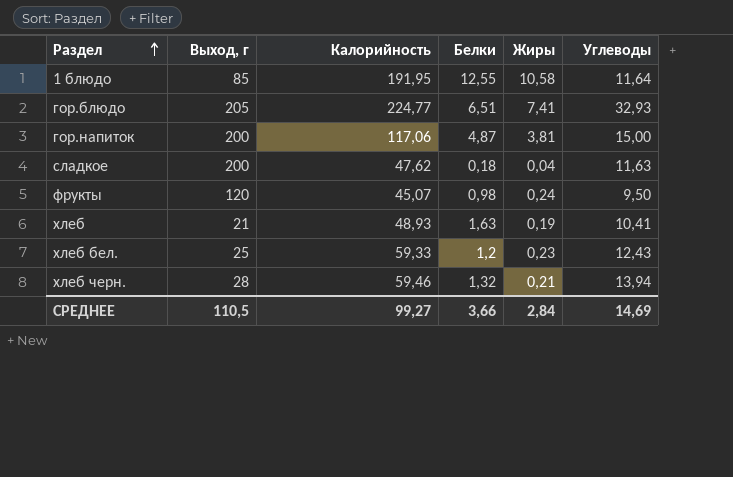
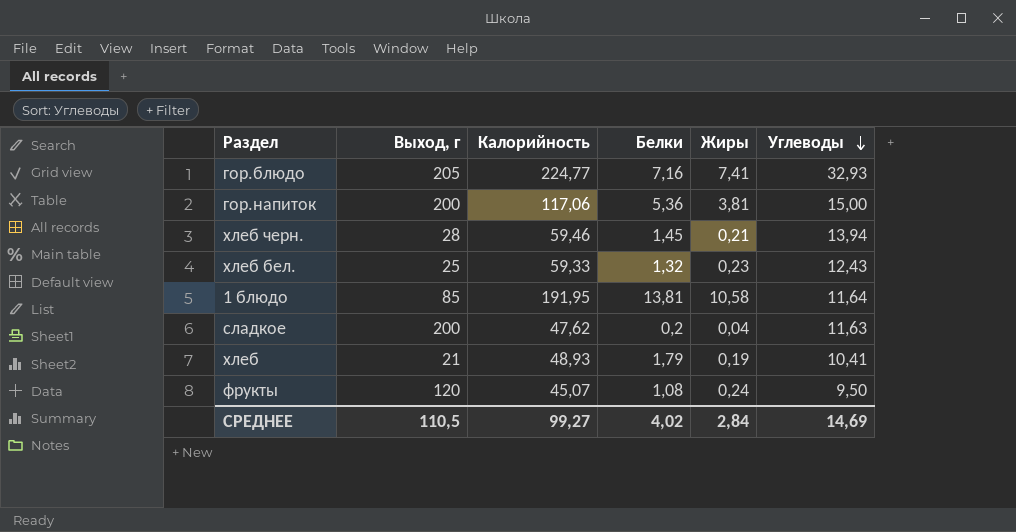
row order: Раздел ascending -> Углеводы descending
гор.блюдо | Белки: 6,51 -> 7,16
гор.напиток | Белки: 4,87 -> 5,36
хлеб черн. | Белки: 1,32 -> 1,45
хлеб бел. | Белки: 1,2 -> 1,32
1 блюдо | Белки: 12,55 -> 13,81
сладкое | Белки: 0,18 -> 0,2
хлеб | Белки: 1,63 -> 1,79
фрукты | Белки: 0,98 -> 1,08
СРЕДНЕЕ | Белки: 3,66 -> 4,02

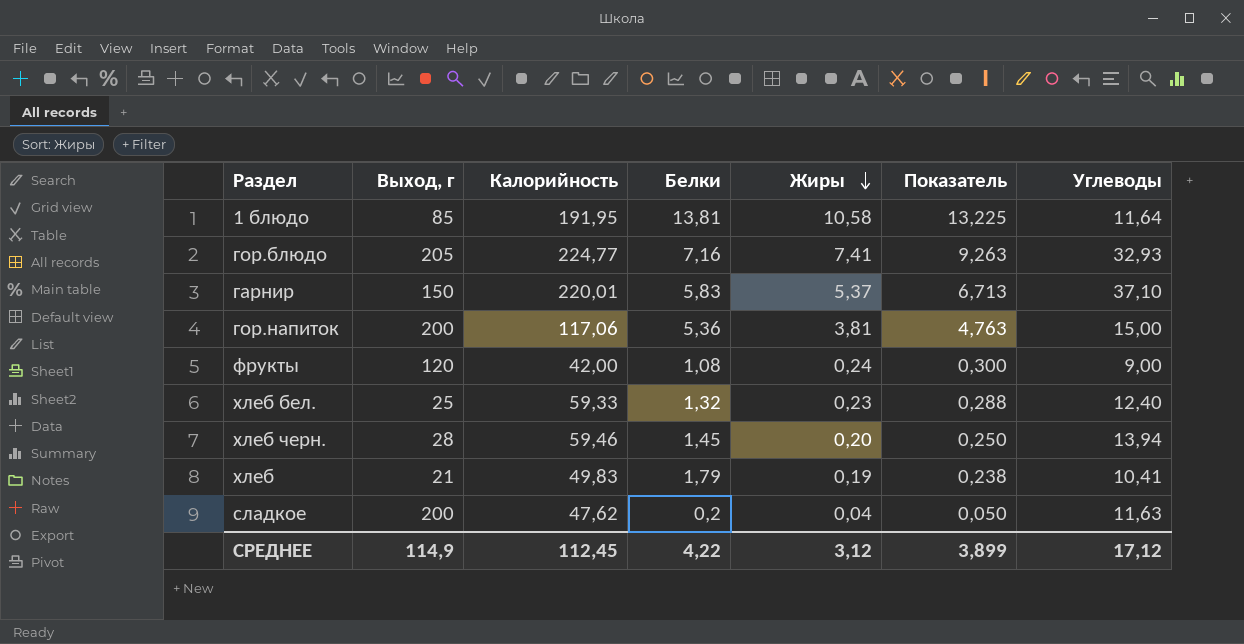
row order: Углеводы descending -> Жиры descending
column Показатель | formula: none -> [Жиры] * 1,25
row гарнир: none -> 150 | 220,01 | 5,83 | 5,37 | 6,713 | 37,10
фрукты | Калорийность: 45,07 -> 42,00
фрукты | Углеводы: 9,50 -> 9,00
хлеб бел. | Углеводы: 12,43 -> 12,40
хлеб черн. | Жиры: 0,21 -> 0,20
хлеб | Калорийность: 48,93 -> 49,83
СРЕДНЕЕ | Выход, г: 110,5 -> 114,9
СРЕДНЕЕ | Калорийность: 99,27 -> 112,45
СРЕДНЕЕ | Белки: 4,02 -> 4,22
СРЕДНЕЕ | Жиры: 2,84 -> 3,12
СРЕДНЕЕ | Углеводы: 14,69 -> 17,12

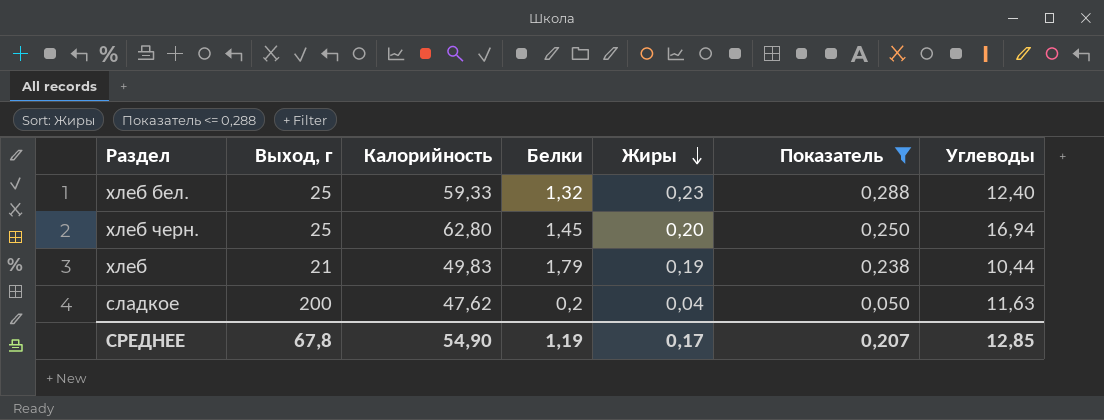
filter: none -> Показатель <= 0,288
хлеб черн. | Выход, г: 28 -> 25
хлеб черн. | Калорийность: 59,46 -> 62,80
хлеб черн. | Углеводы: 13,94 -> 16,94
хлеб | Углеводы: 10,41 -> 10,44
СРЕДНЕЕ | Выход, г: 114,9 -> 67,8
СРЕДНЕЕ | Калорийность: 112,45 -> 54,90
СРЕДНЕЕ | Белки: 4,22 -> 1,19
СРЕДНЕЕ | Жиры: 3,12 -> 0,17
СРЕДНЕЕ | Показатель: 3,899 -> 0,207
СРЕДНЕЕ | Углеводы: 17,12 -> 12,85

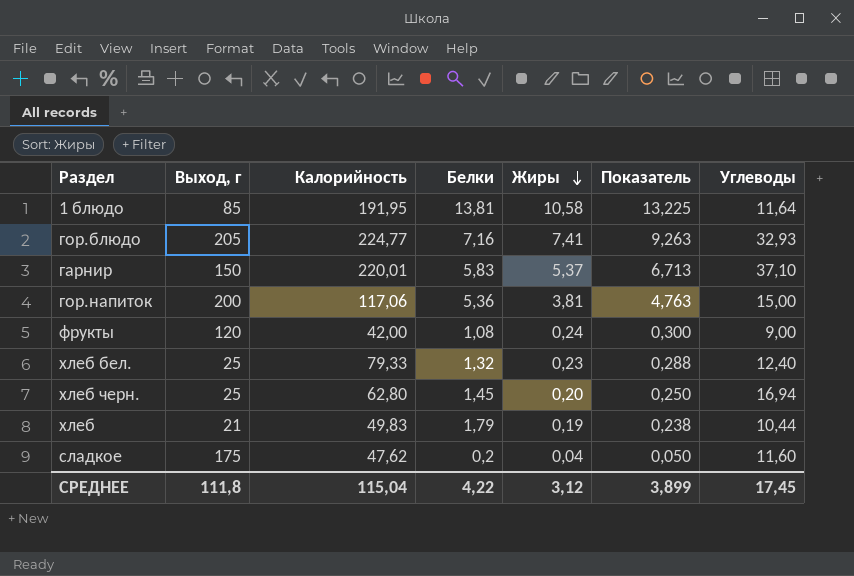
filter: Показатель <= 0,288 -> none
хлеб бел. | Калорийность: 59,33 -> 79,33
сладкое | Выход, г: 200 -> 175
сладкое | Углеводы: 11,63 -> 11,60
СРЕДНЕЕ | Выход, г: 67,8 -> 111,8
СРЕДНЕЕ | Калорийность: 54,90 -> 115,04
СРЕДНЕЕ | Белки: 1,19 -> 4,22
СРЕДНЕЕ | Жиры: 0,17 -> 3,12
СРЕДНЕЕ | Показатель: 0,207 -> 3,899
СРЕДНЕЕ | Углеводы: 12,85 -> 17,45

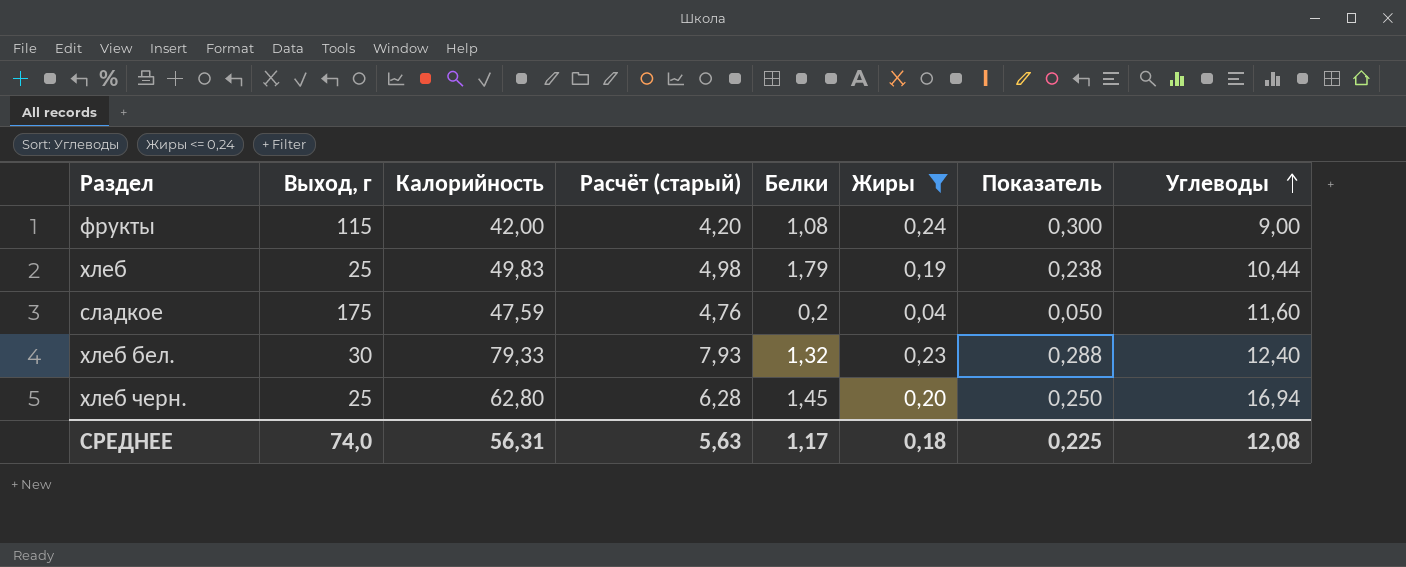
filter: none -> Жиры <= 0,24
row order: Жиры descending -> Углеводы ascending
column Расчёт (старый) | formula: none -> [Калорийность] * 0,1
фрукты | Выход, г: 120 -> 115
хлеб | Выход, г: 21 -> 25
сладкое | Калорийность: 47,62 -> 47,59
хлеб бел. | Выход, г: 25 -> 30
СРЕДНЕЕ | Выход, г: 111,8 -> 74,0
СРЕДНЕЕ | Калорийность: 115,04 -> 56,31
СРЕДНЕЕ | Белки: 4,22 -> 1,17
СРЕДНЕЕ | Жиры: 3,12 -> 0,18
СРЕДНЕЕ | Показатель: 3,899 -> 0,225
СРЕДНЕЕ | Углеводы: 17,45 -> 12,08

